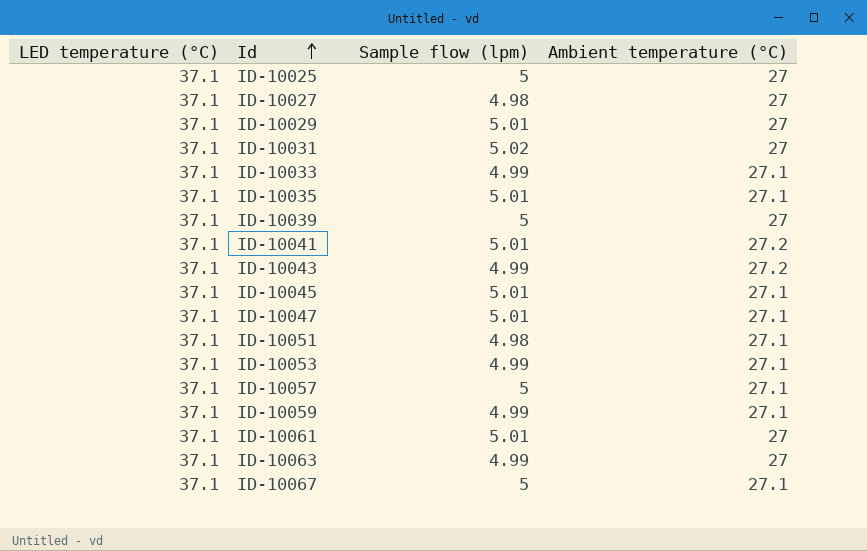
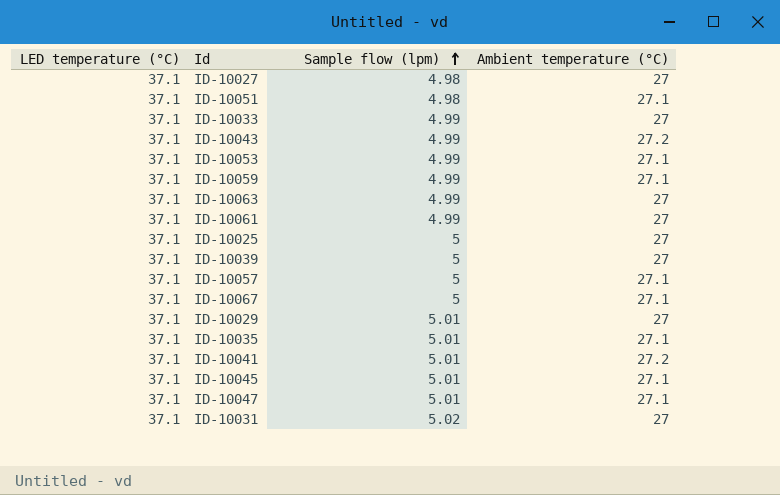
row order: Id ascending -> Sample flow (lpm) ascending
ID-10033 | Ambient temperature (°C): 27.1 -> 27
ID-10061 | Sample flow (lpm): 5.01 -> 4.99

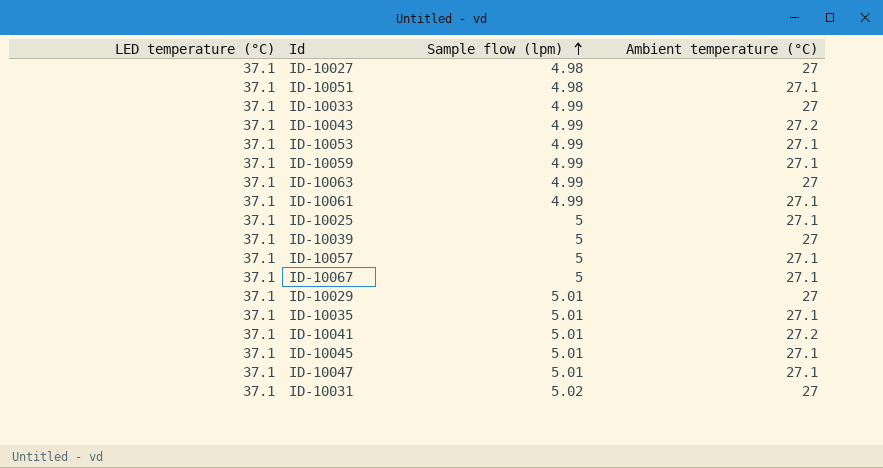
ID-10061 | Ambient temperature (°C): 27 -> 27.1
ID-10025 | Ambient temperature (°C): 27 -> 27.1

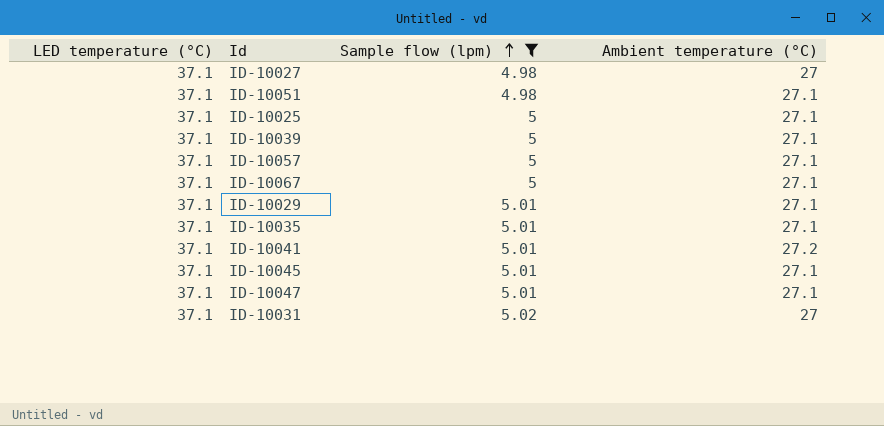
filter: none -> Sample flow (lpm) != 4.99
ID-10039 | Ambient temperature (°C): 27 -> 27.1
ID-10029 | Ambient temperature (°C): 27 -> 27.1

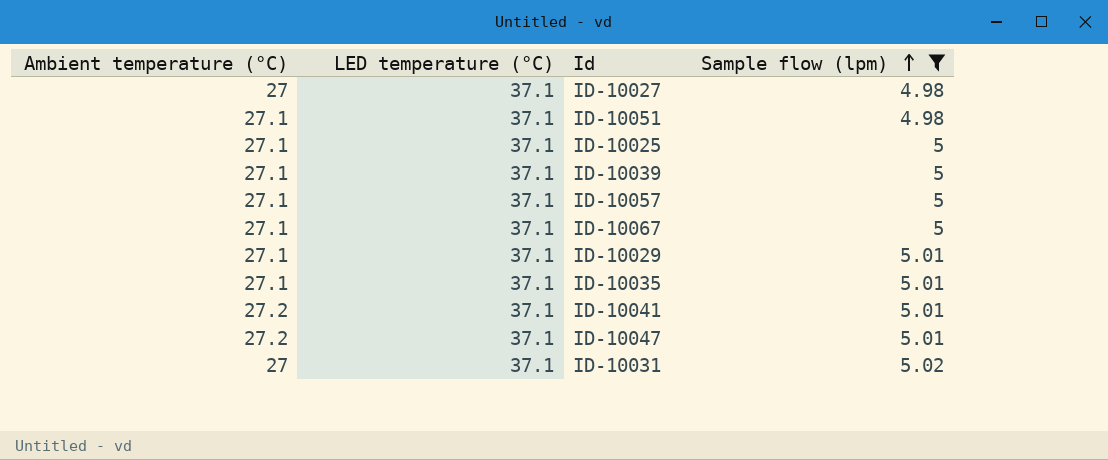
column Ambient temperature (°C) | position: 4 -> 1
row ID-10045: 37.1 | 5.01 | 27.1 -> none
ID-10047 | Ambient temperature (°C): 27.1 -> 27.2

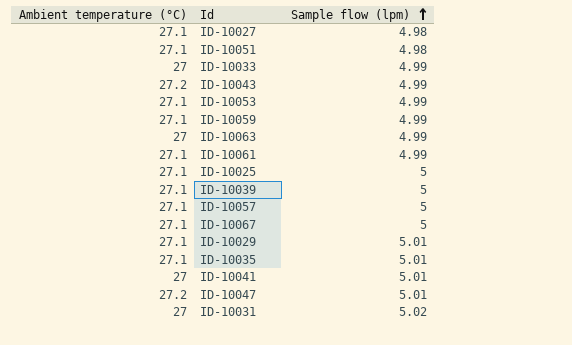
filter: Sample flow (lpm) != 4.99 -> none
column LED temperature (°C) | position: 2 -> none
ID-10027 | Ambient temperature (°C): 27 -> 27.1
ID-10041 | Ambient temperature (°C): 27.2 -> 27

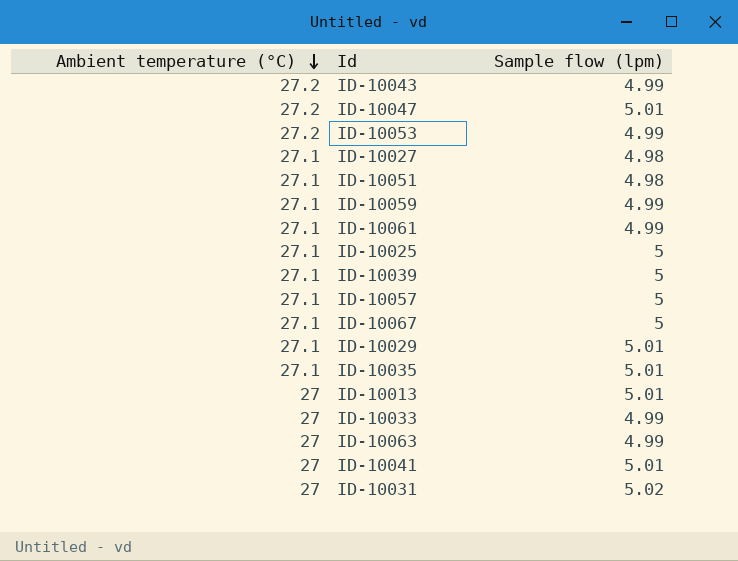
row order: Sample flow (lpm) ascending -> Ambient temperature (°C) descending
ID-10053 | Ambient temperature (°C): 27.1 -> 27.2
row ID-10013: none -> 27 | 5.01

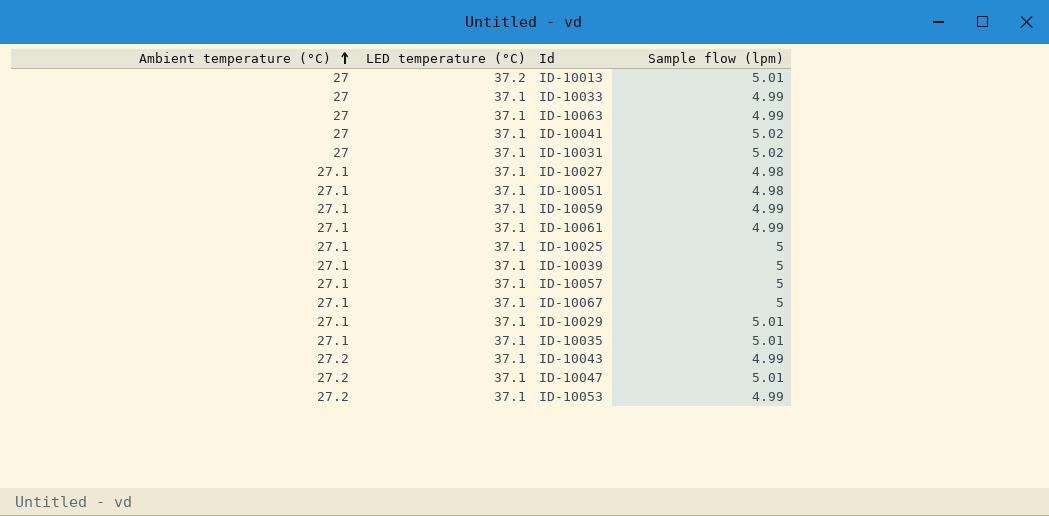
row order: Ambient temperature (°C) descending -> Ambient temperature (°C) ascending
column LED temperature (°C) | position: none -> 2
ID-10041 | Sample flow (lpm): 5.01 -> 5.02

